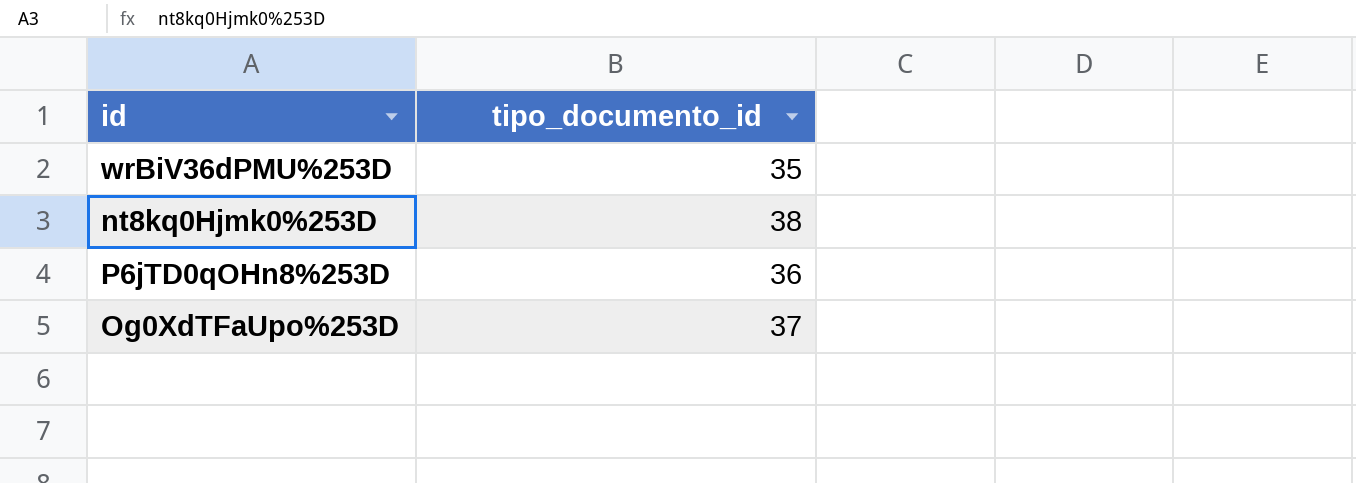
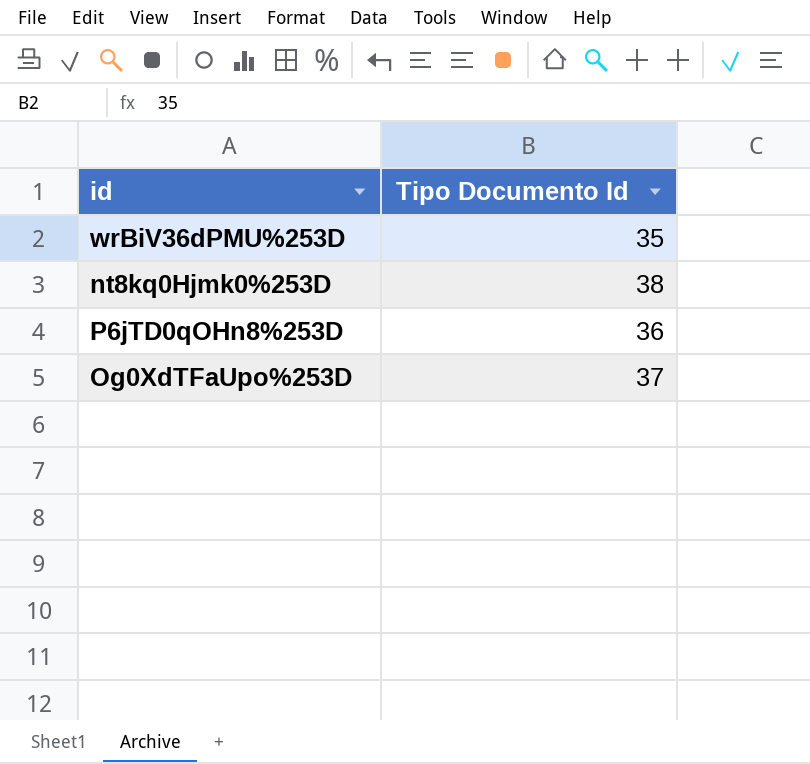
column name: tipo_documento_id -> Tipo Documento Id

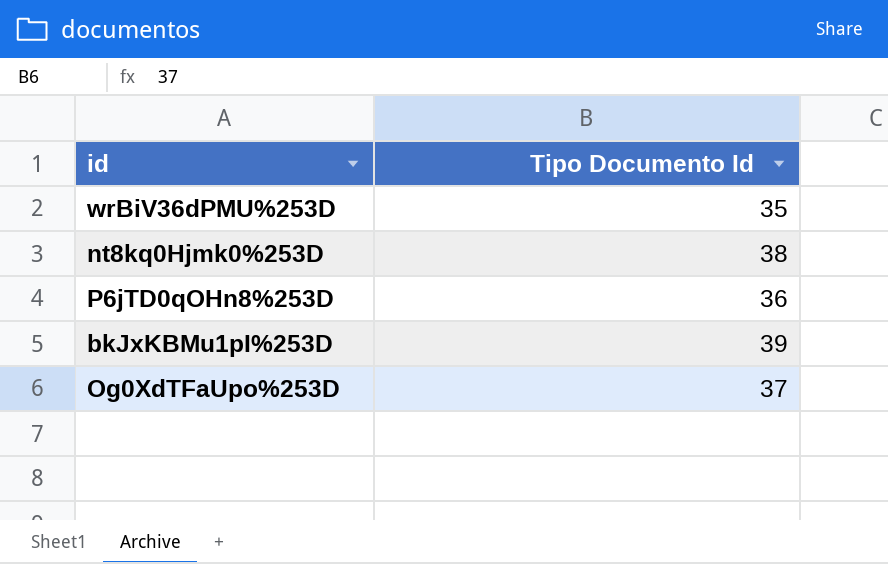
row bkJxKBMu1pI%253D: none -> 39

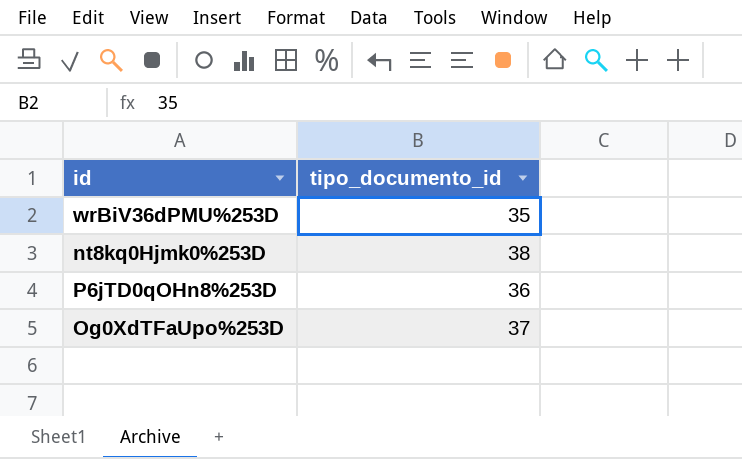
column name: Tipo Documento Id -> tipo_documento_id
row bkJxKBMu1pI%253D: 39 -> none

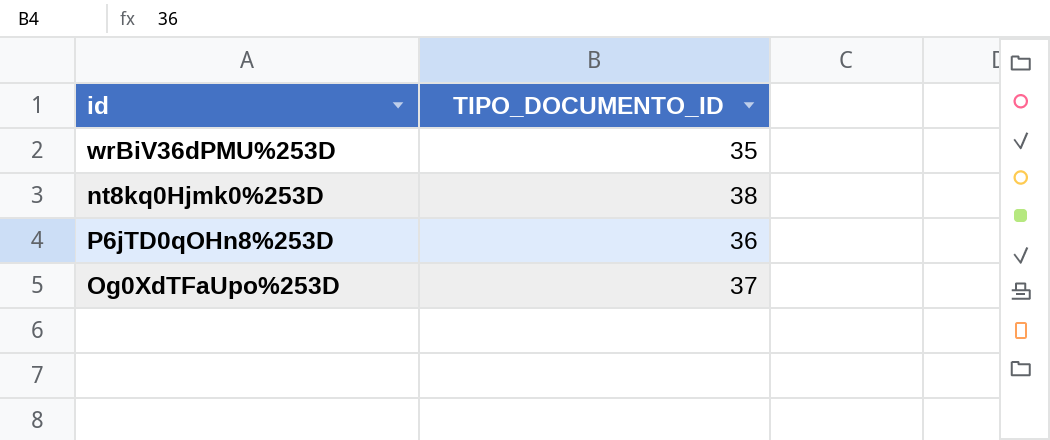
column name: tipo_documento_id -> TIPO_DOCUMENTO_ID

